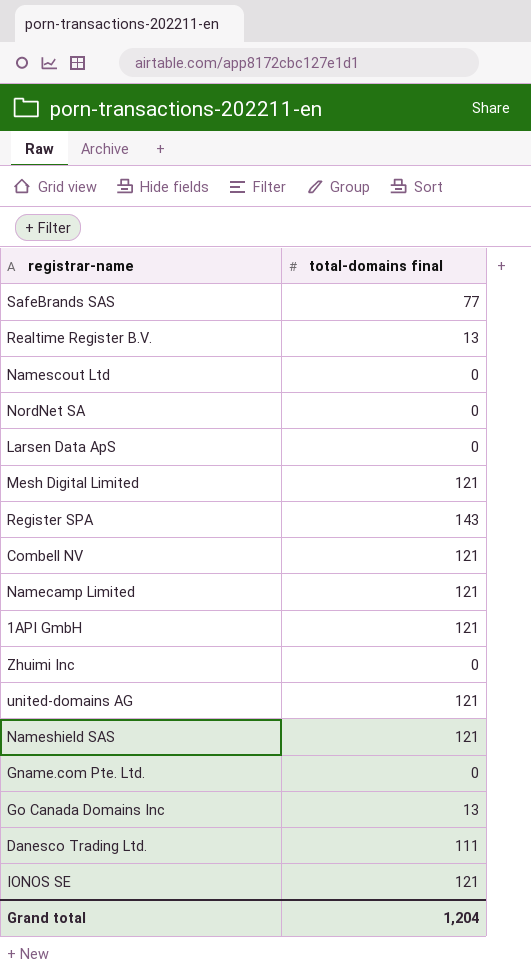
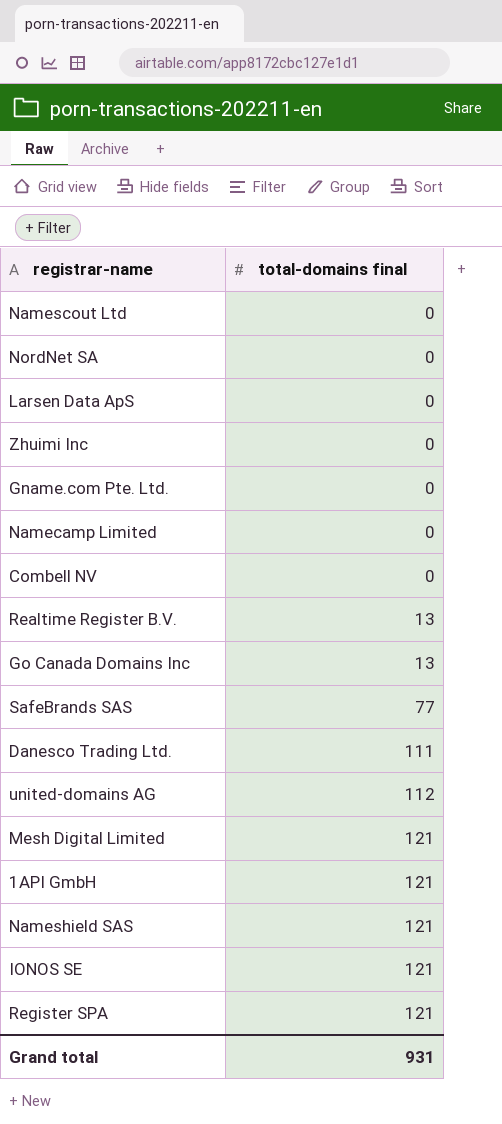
row order: none -> total-domains final ascending
Namecamp Limited | total-domains final: 121 -> 0
Combell NV | total-domains final: 121 -> 0
united-domains AG | total-domains final: 121 -> 112
Register SPA | total-domains final: 143 -> 121
Grand total | total-domains final: 1,204 -> 931

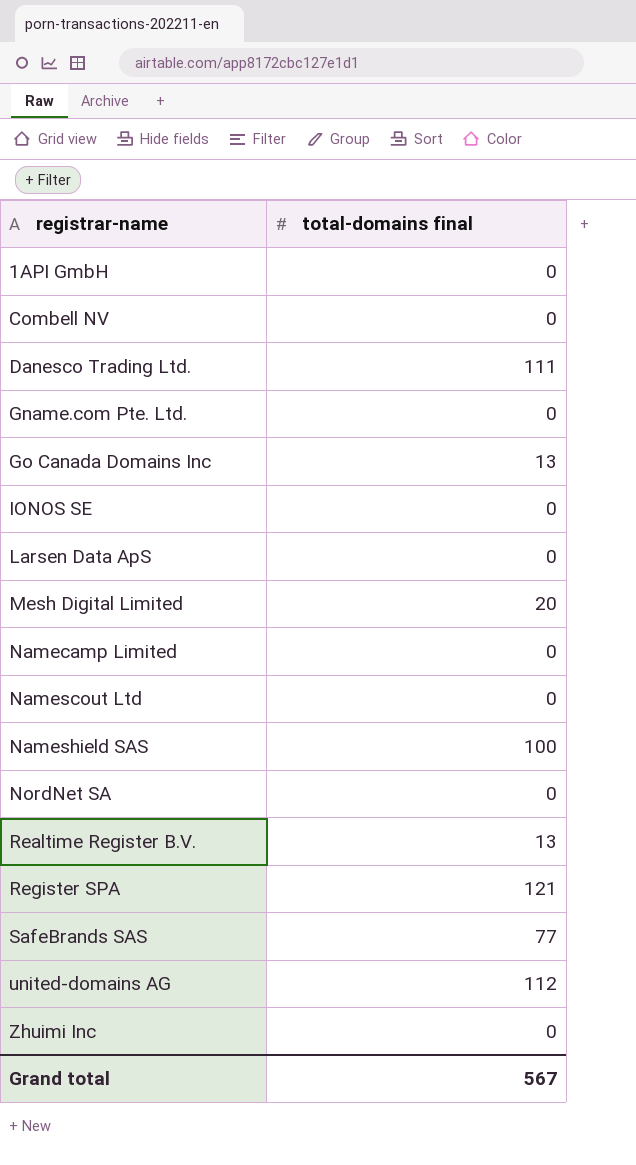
row order: total-domains final ascending -> registrar-name ascending
1API GmbH | total-domains final: 121 -> 0
IONOS SE | total-domains final: 121 -> 0
Mesh Digital Limited | total-domains final: 121 -> 20
Nameshield SAS | total-domains final: 121 -> 100
Grand total | total-domains final: 931 -> 567

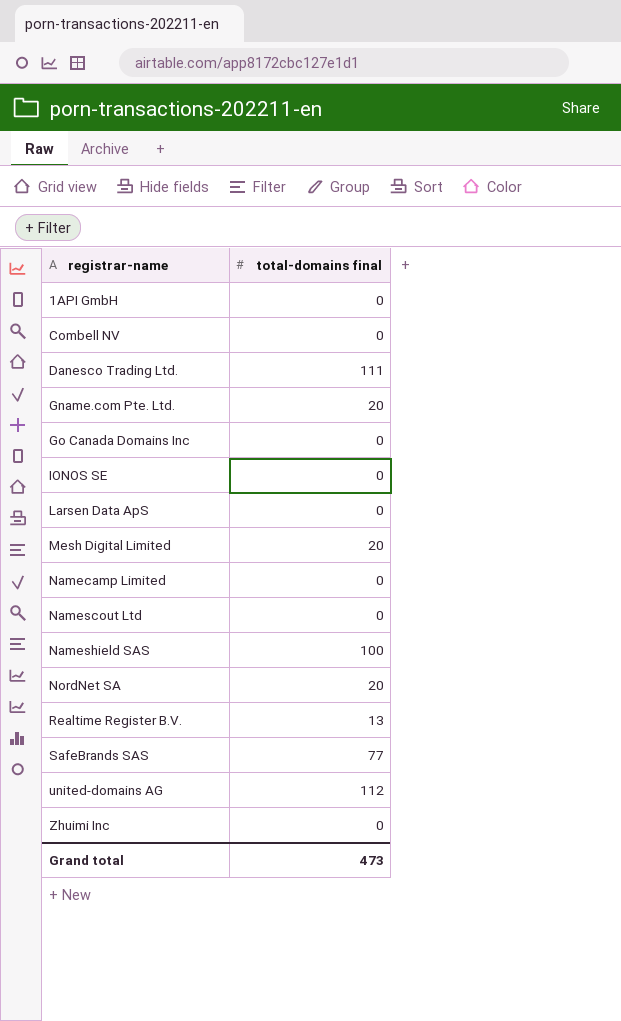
row Register SPA: 121 -> none
Gname.com Pte. Ltd. | total-domains final: 0 -> 20
Go Canada Domains Inc | total-domains final: 13 -> 0
NordNet SA | total-domains final: 0 -> 20
Grand total | total-domains final: 567 -> 473

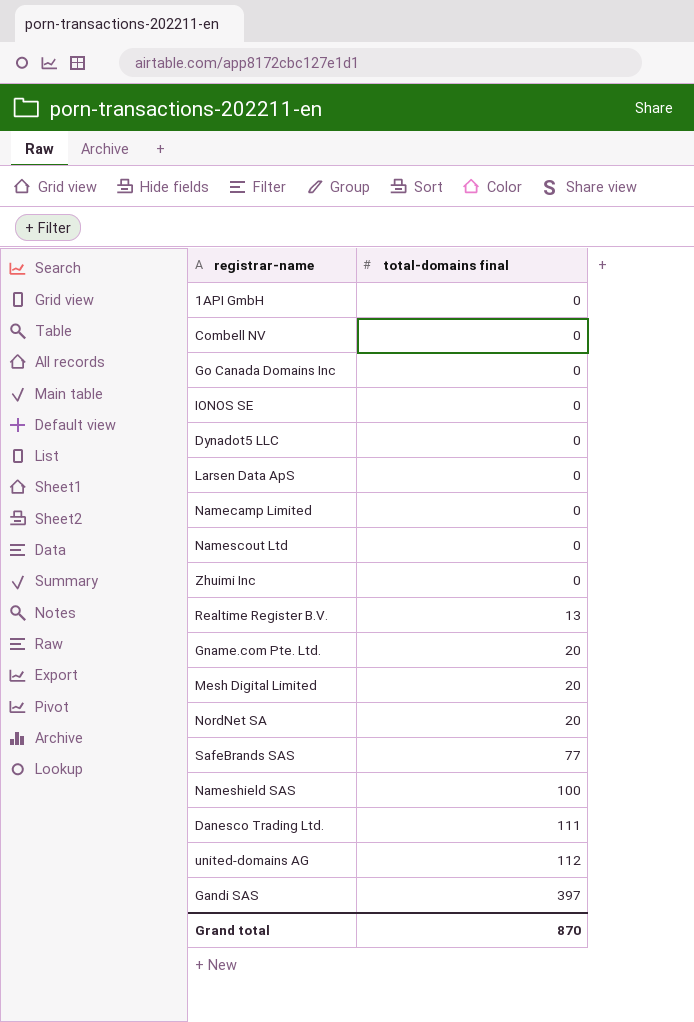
row order: registrar-name ascending -> total-domains final ascending
row Dynadot5 LLC: none -> 0
row Gandi SAS: none -> 397
Grand total | total-domains final: 473 -> 870

